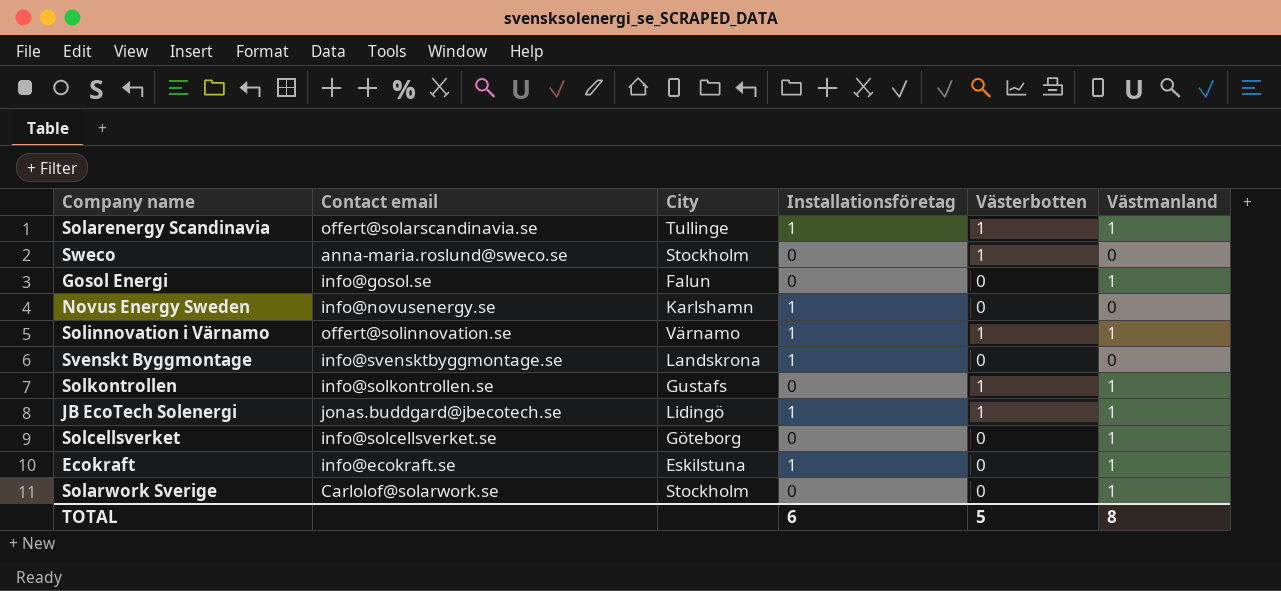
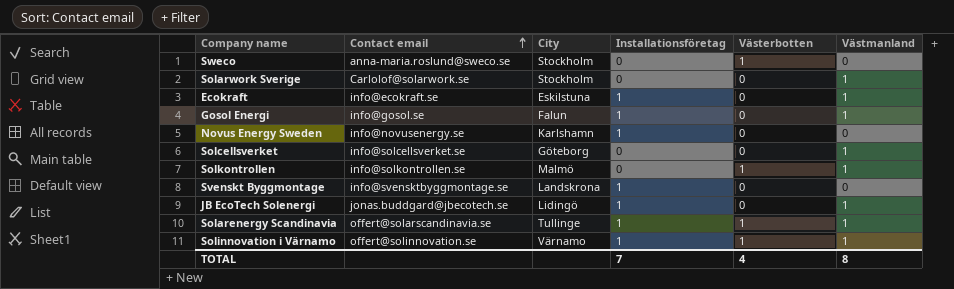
row order: none -> Contact email ascending
Gosol Energi | Installationsföretag: 0 -> 1
Solkontrollen | City: Gustafs -> Malmö
JB EcoTech Solenergi | Västerbotten: 1 -> 0
TOTAL | Installationsföretag: 6 -> 7
TOTAL | Västerbotten: 5 -> 4

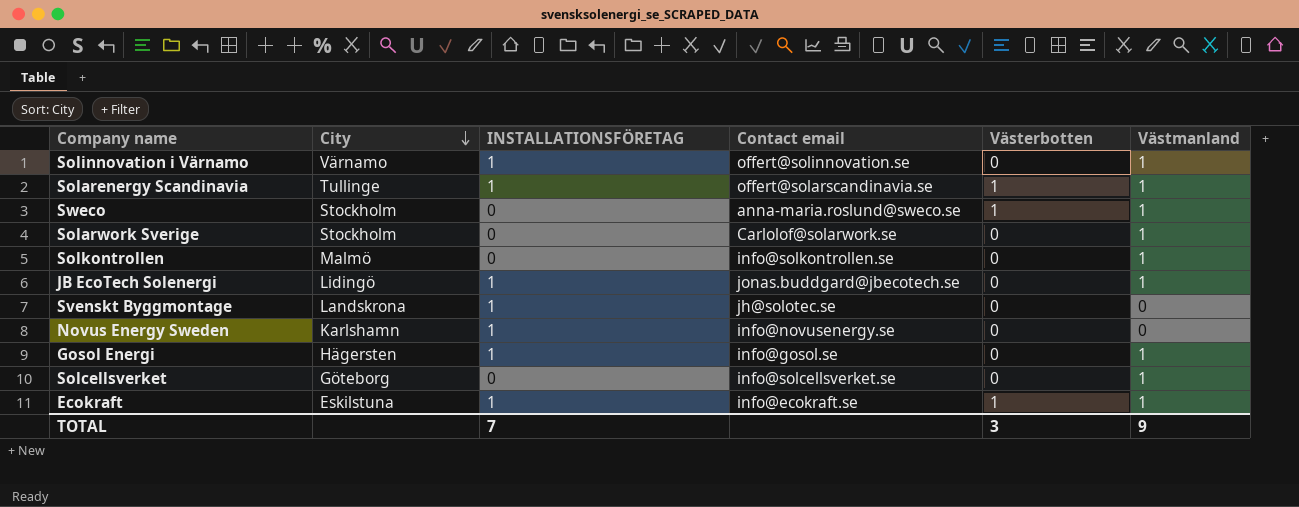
row order: Contact email ascending -> City descending
column name: Installationsföretag -> INSTALLATIONSFÖRETAG
column Contact email | position: 2 -> 4
Solinnovation i Värnamo | Västerbotten: 1 -> 0
Sweco | Västmanland: 0 -> 1
Solkontrollen | Västerbotten: 1 -> 0
Svenskt Byggmontage | Contact email: info@svensktbyggmontage.se -> jh@solotec.se
Gosol Energi | City: Falun -> Hägersten
Ecokraft | Västerbotten: 0 -> 1
TOTAL | Västerbotten: 4 -> 3
TOTAL | Västmanland: 8 -> 9

